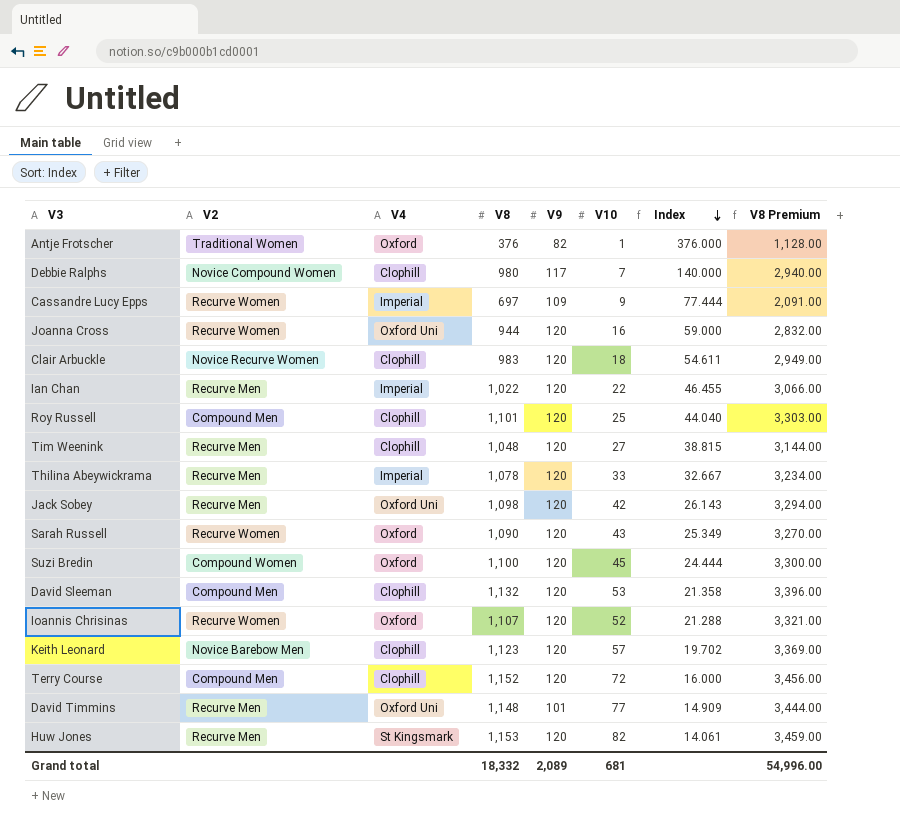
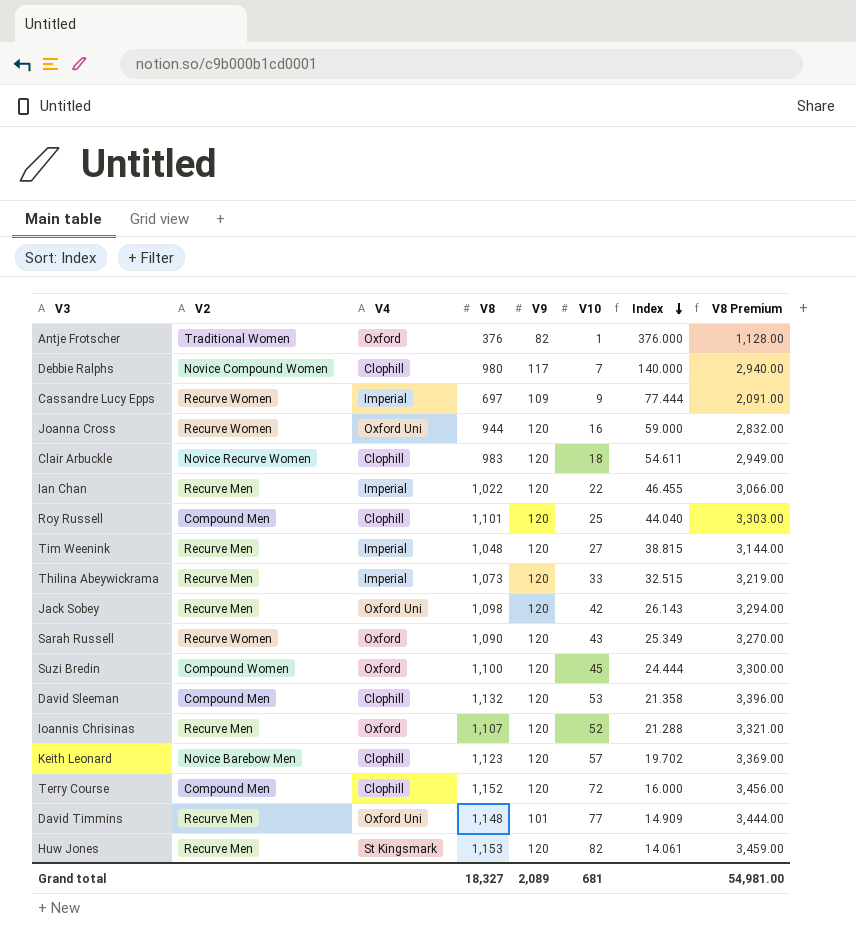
Tim Weenink | V4: Clophill -> Imperial
Thilina Abeywickrama | V8: 1,078 -> 1,073
Thilina Abeywickrama | Index: 32.667 -> 32.515
Thilina Abeywickrama | V8 Premium: 3,234.00 -> 3,219.00
Ioannis Chrisinas | V2: Recurve Women -> Recurve Men
Grand total | V8: 18,332 -> 18,327
Grand total | V8 Premium: 54,996.00 -> 54,981.00

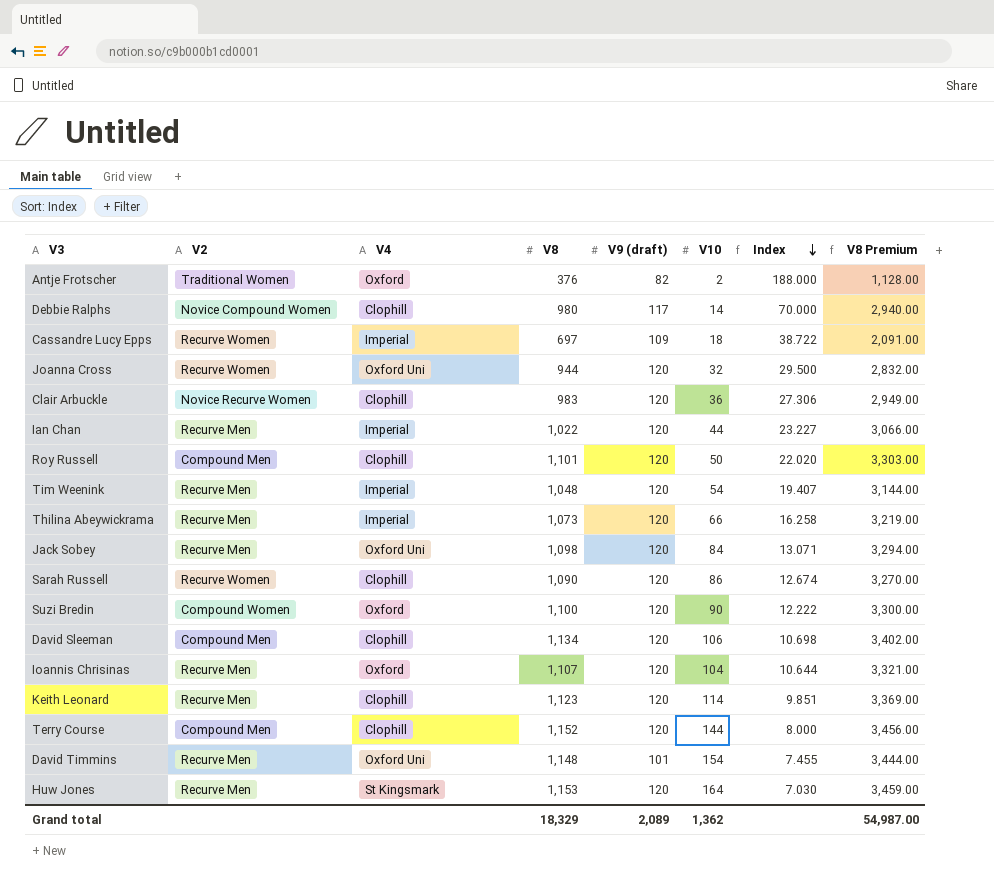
column name: V9 -> V9 (draft)
Antje Frotscher | V10: 1 -> 2
Antje Frotscher | Index: 376.000 -> 188.000
Debbie Ralphs | V10: 7 -> 14
Debbie Ralphs | Index: 140.000 -> 70.000
Cassandre Lucy Epps | V10: 9 -> 18
Cassandre Lucy Epps | Index: 77.444 -> 38.722
Joanna Cross | V10: 16 -> 32
Joanna Cross | Index: 59.000 -> 29.500
Clair Arbuckle | V10: 18 -> 36
Clair Arbuckle | Index: 54.611 -> 27.306
Ian Chan | V10: 22 -> 44
Ian Chan | Index: 46.455 -> 23.227
Roy Russell | V10: 25 -> 50
Roy Russell | Index: 44.040 -> 22.020
Tim Weenink | V10: 27 -> 54
Tim Weenink | Index: 38.815 -> 19.407
Thilina Abeywickrama | V10: 33 -> 66
Thilina Abeywickrama | Index: 32.515 -> 16.258
Jack Sobey | V10: 42 -> 84
Jack Sobey | Index: 26.143 -> 13.071
Sarah Russell | V4: Oxford -> Clophill
Sarah Russell | V10: 43 -> 86
Sarah Russell | Index: 25.349 -> 12.674
Suzi Bredin | V10: 45 -> 90
Suzi Bredin | Index: 24.444 -> 12.222
David Sleeman | V8: 1,132 -> 1,134
David Sleeman | V10: 53 -> 106
David Sleeman | Index: 21.358 -> 10.698
David Sleeman | V8 Premium: 3,396.00 -> 3,402.00
Ioannis Chrisinas | V10: 52 -> 104
Ioannis Chrisinas | Index: 21.288 -> 10.644
Keith Leonard | V2: Novice Barebow Men -> Recurve Men
Keith Leonard | V10: 57 -> 114
Keith Leonard | Index: 19.702 -> 9.851
Terry Course | V10: 72 -> 144
Terry Course | Index: 16.000 -> 8.000
David Timmins | V10: 77 -> 154
David Timmins | Index: 14.909 -> 7.455
Huw Jones | V10: 82 -> 164
Huw Jones | Index: 14.061 -> 7.030
Grand total | V8: 18,327 -> 18,329
Grand total | V10: 681 -> 1,362
Grand total | V8 Premium: 54,981.00 -> 54,987.00

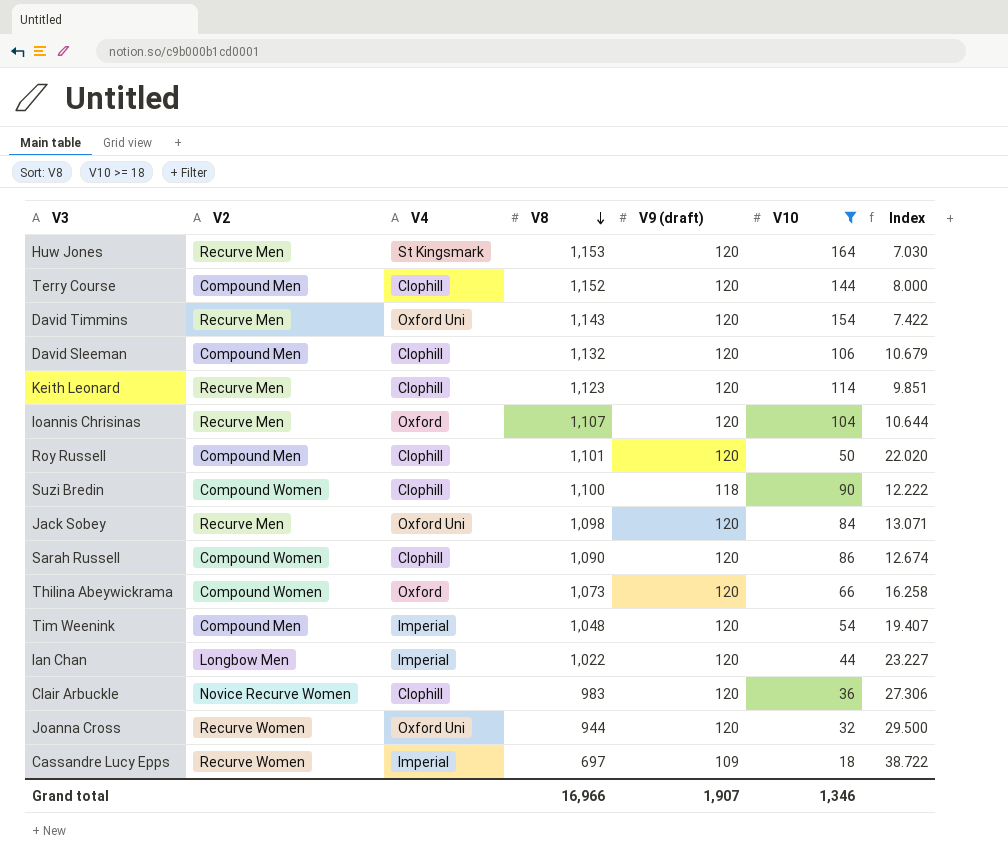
filter: none -> V10 >= 18
row order: Index descending -> V8 descending
column V8 Premium | formula: [V8] * 3 -> none
David Timmins | V8: 1,148 -> 1,143
David Timmins | V9 (draft): 101 -> 120
David Timmins | Index: 7.455 -> 7.422
David Sleeman | V8: 1,134 -> 1,132
David Sleeman | Index: 10.698 -> 10.679
Suzi Bredin | V4: Oxford -> Clophill
Suzi Bredin | V9 (draft): 120 -> 118
Sarah Russell | V2: Recurve Women -> Compound Women
Thilina Abeywickrama | V2: Recurve Men -> Compound Women
Thilina Abeywickrama | V4: Imperial -> Oxford
Tim Weenink | V2: Recurve Men -> Compound Men
Ian Chan | V2: Recurve Men -> Longbow Men
Grand total | V8: 18,329 -> 16,966
Grand total | V9 (draft): 2,089 -> 1,907
Grand total | V10: 1,362 -> 1,346

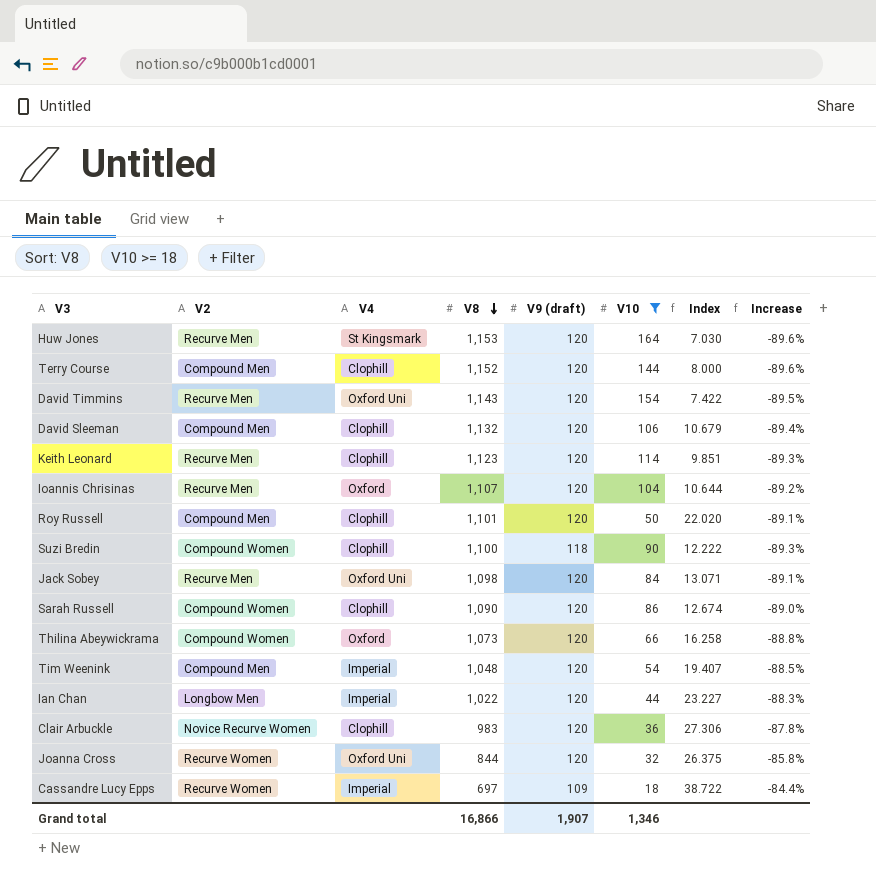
column Increase | formula: none -> ([V9 (draft)] - [V8]) / [V8]
Joanna Cross | V8: 944 -> 844
Joanna Cross | Index: 29.500 -> 26.375
Grand total | V8: 16,966 -> 16,866

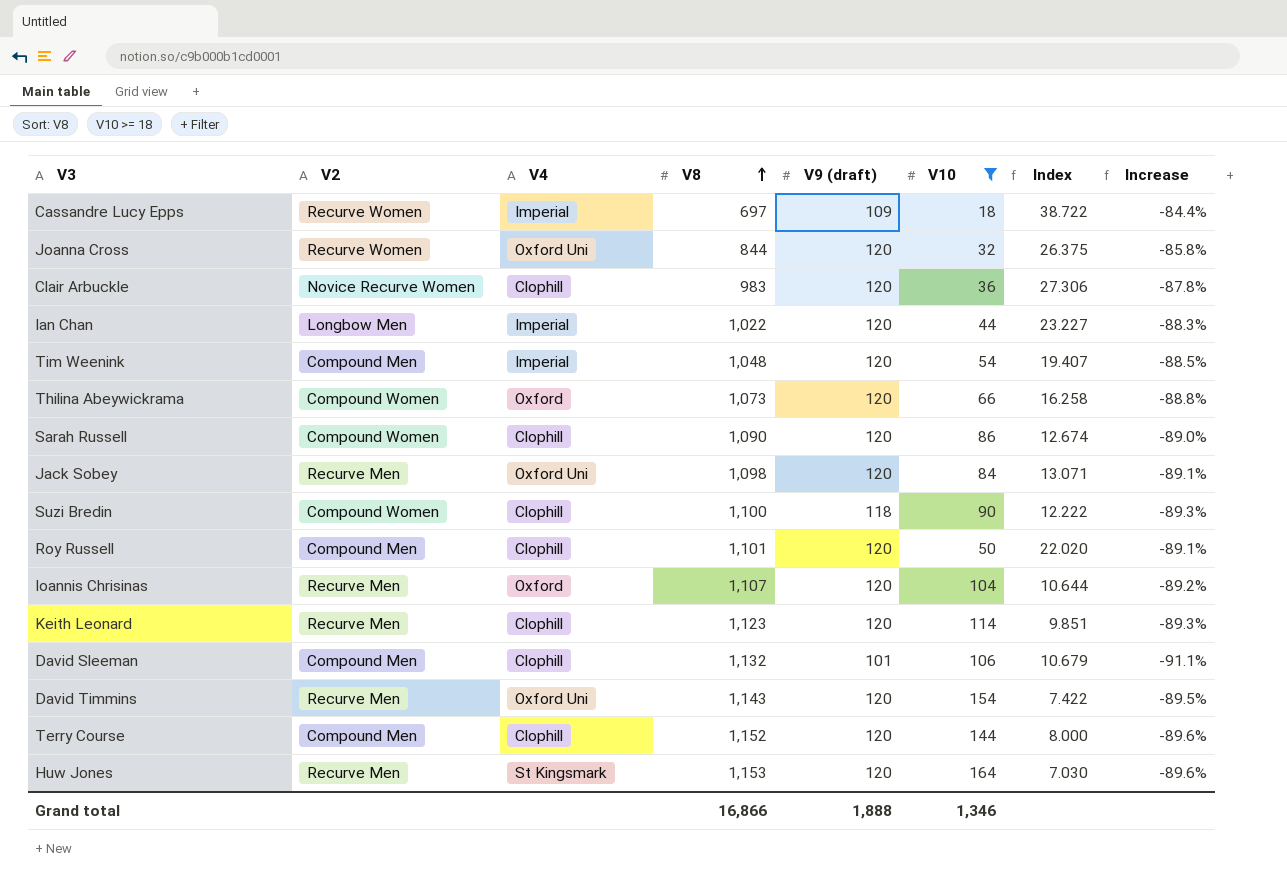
row order: V8 descending -> V8 ascending
David Sleeman | V9 (draft): 120 -> 101
David Sleeman | Increase: -89.4% -> -91.1%
Grand total | V9 (draft): 1,907 -> 1,888

